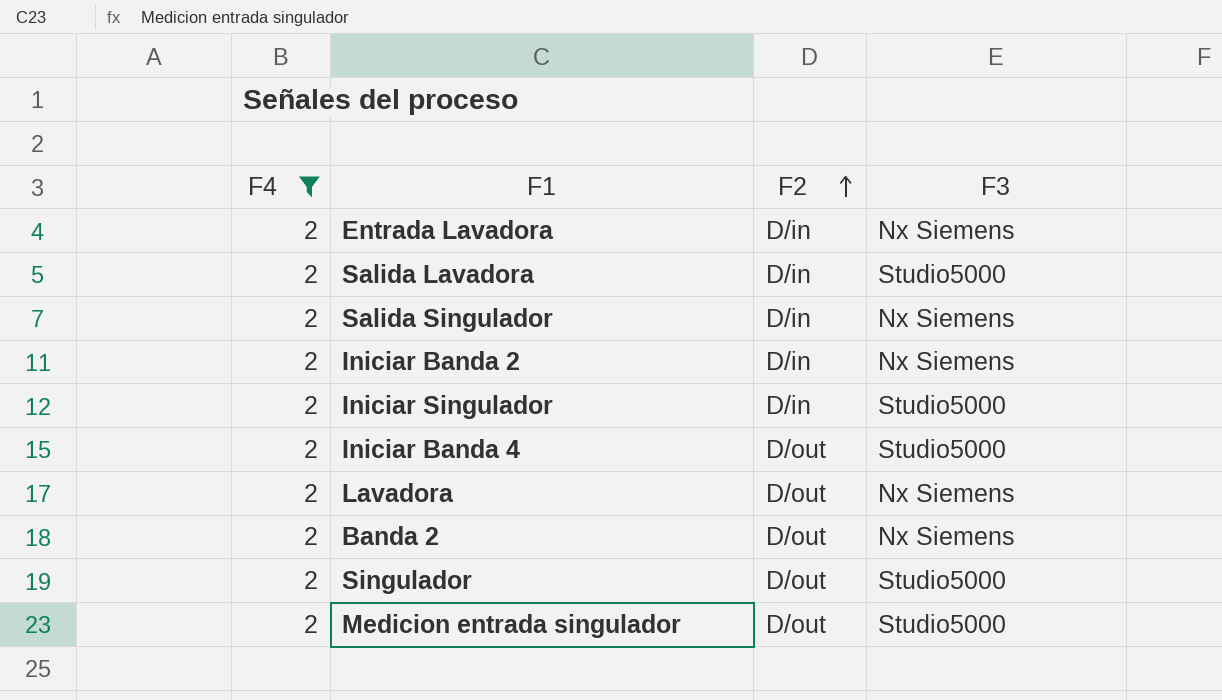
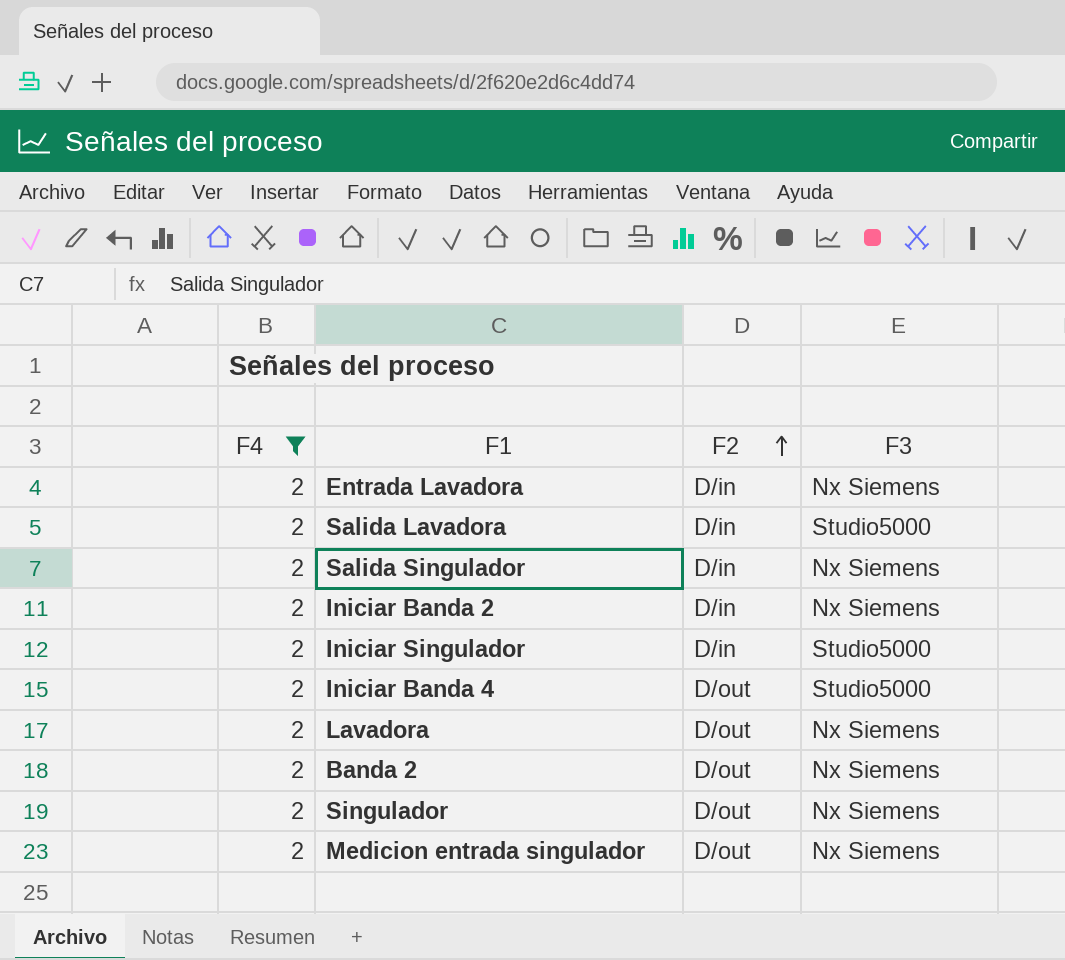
Singulador | F3: Studio5000 -> Nx Siemens
Medicion entrada singulador | F3: Studio5000 -> Nx Siemens

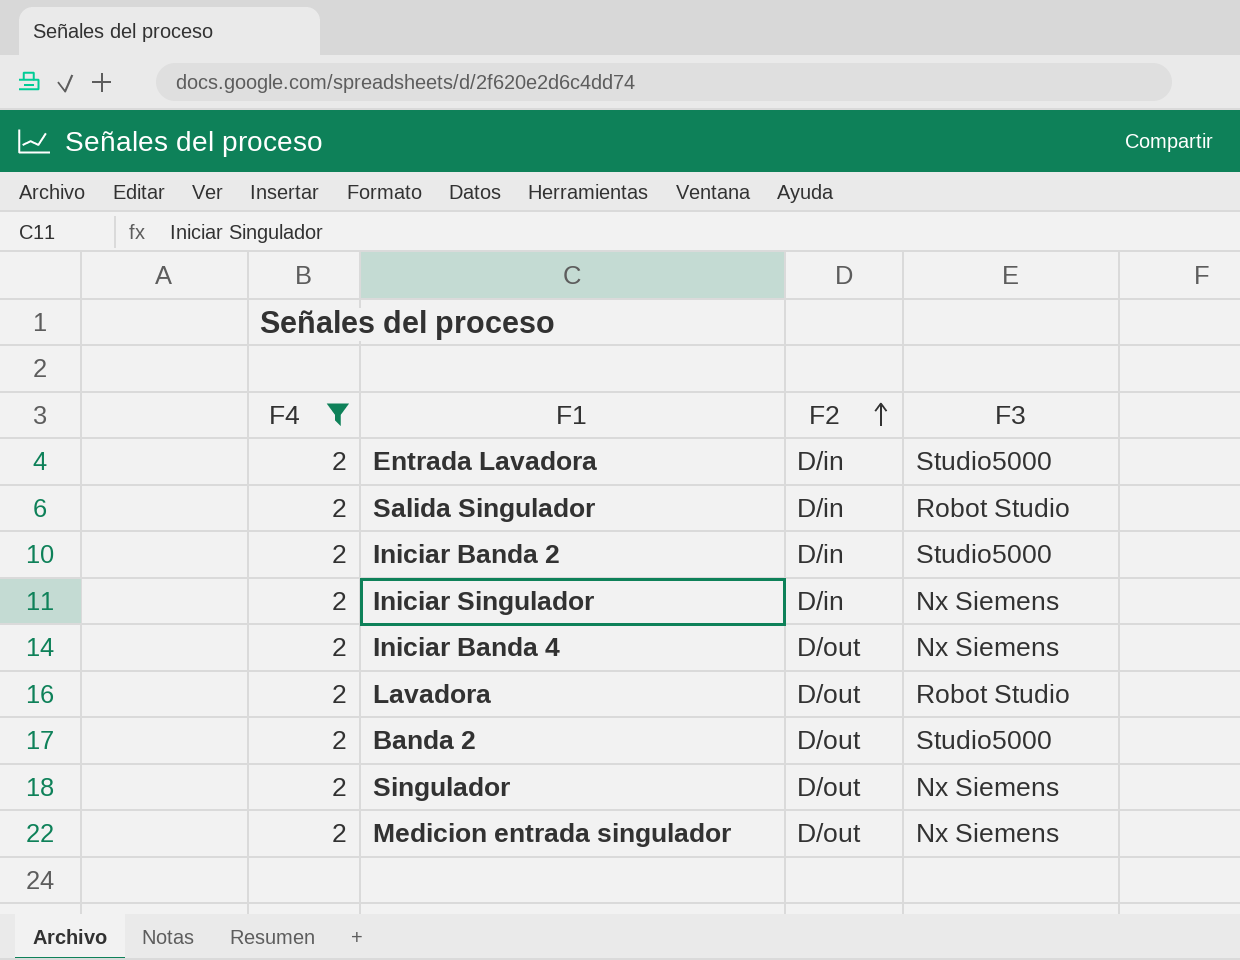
row Salida Lavadora: 2 | D/in | Studio5000 -> none
Entrada Lavadora | F3: Nx Siemens -> Studio5000
Salida Singulador | F3: Nx Siemens -> Robot Studio
Iniciar Banda 2 | F3: Nx Siemens -> Studio5000
Iniciar Singulador | F3: Studio5000 -> Nx Siemens
Iniciar Banda 4 | F3: Studio5000 -> Nx Siemens
Lavadora | F3: Nx Siemens -> Robot Studio
Banda 2 | F3: Nx Siemens -> Studio5000

